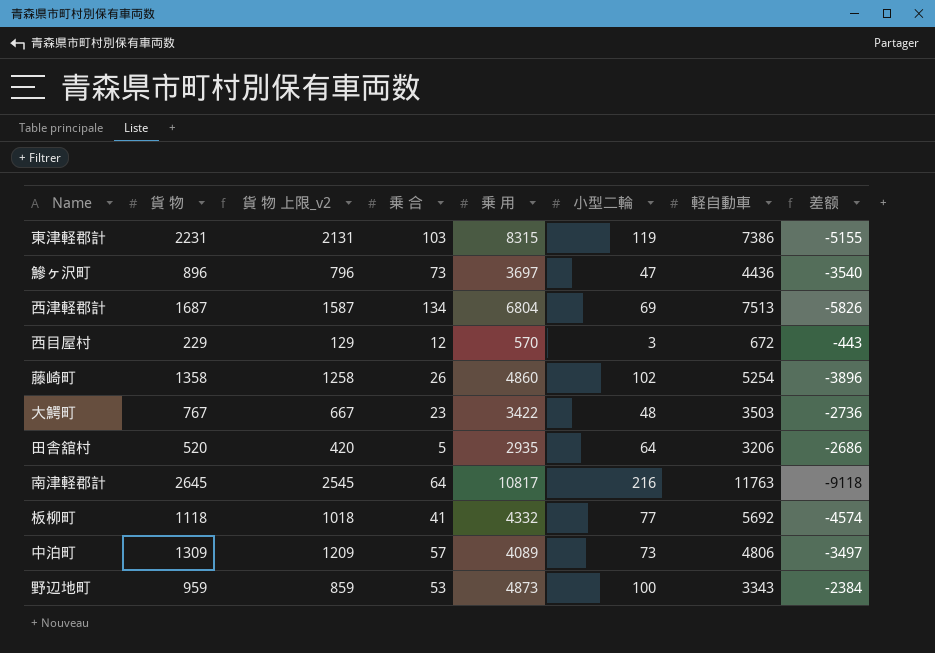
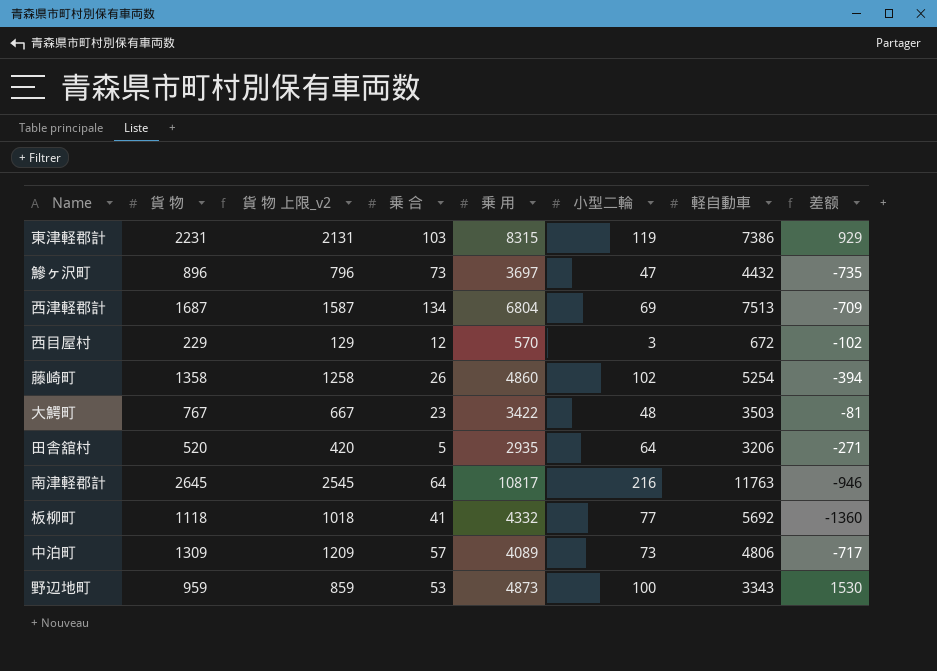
column 差额 | formula: [貨 物] - [軽自動車] -> [乗 用] - [軽自動車]
鰺ヶ沢町 | 軽自動車: 4436 -> 4432

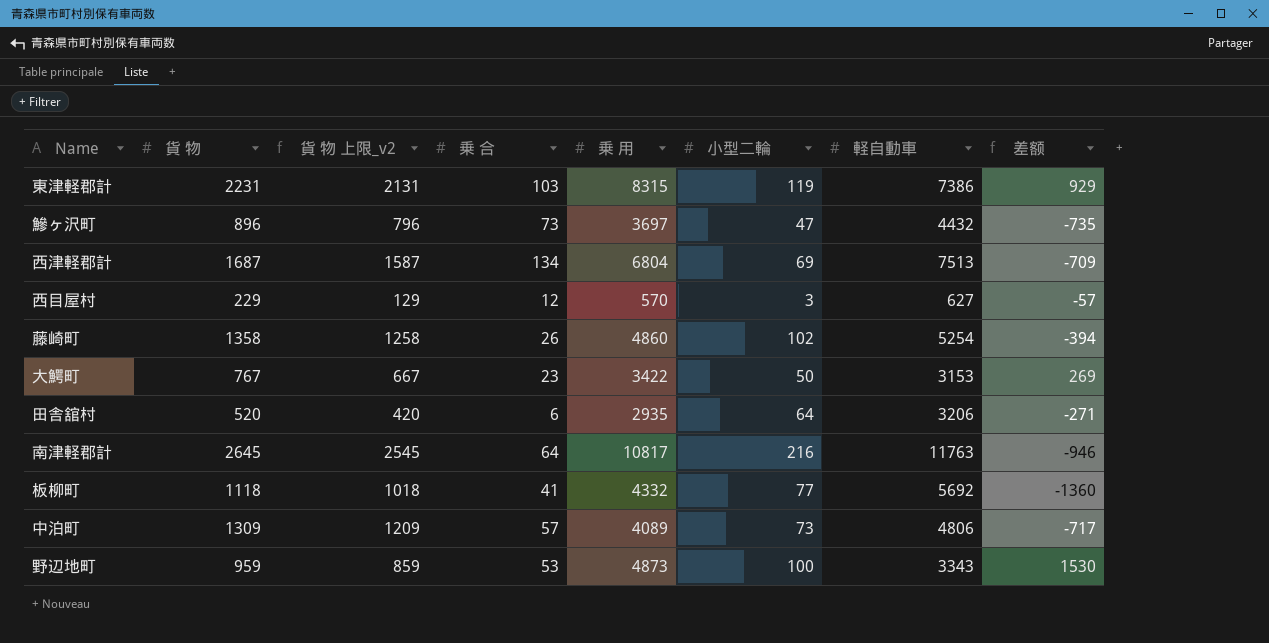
西目屋村 | 軽自動車: 672 -> 627
西目屋村 | 差额: -102 -> -57
大鰐町 | 小型二輪: 48 -> 50
大鰐町 | 軽自動車: 3503 -> 3153
大鰐町 | 差额: -81 -> 269
田舎舘村 | 乗 合: 5 -> 6

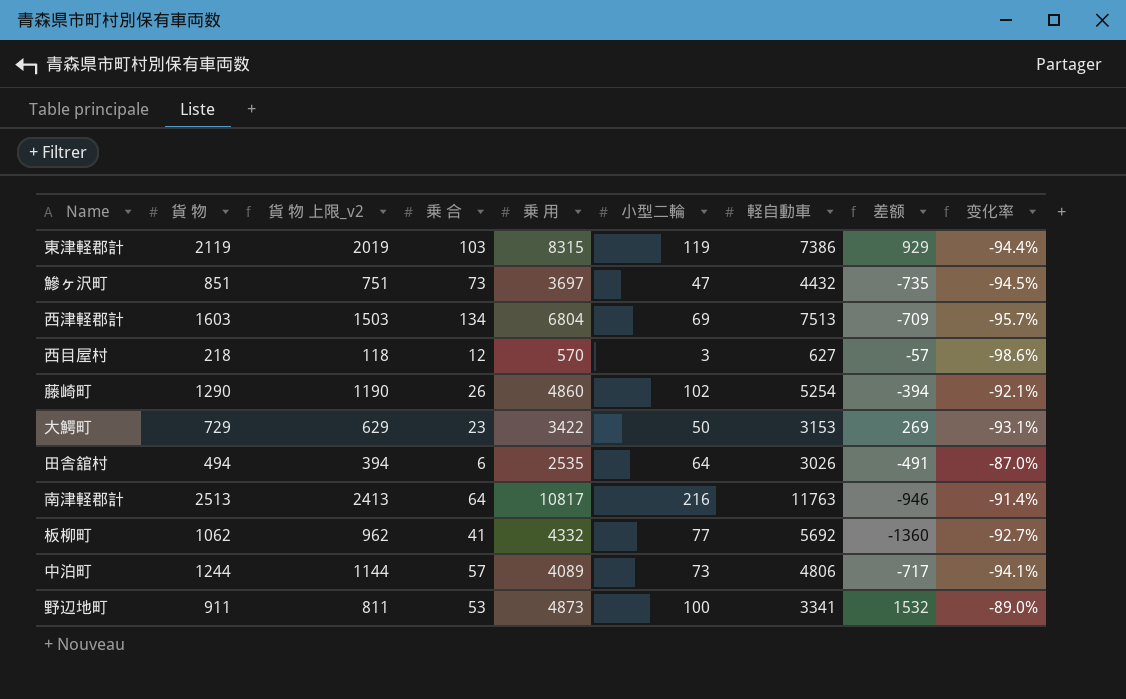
column 变化率 | formula: none -> ([小型二輪] - [貨 物]) / [貨 物]
東津軽郡計 | 貨 物: 2231 -> 2119
東津軽郡計 | 貨 物 上限_v2: 2131 -> 2019
鰺ヶ沢町 | 貨 物: 896 -> 851
鰺ヶ沢町 | 貨 物 上限_v2: 796 -> 751
西津軽郡計 | 貨 物: 1687 -> 1603
西津軽郡計 | 貨 物 上限_v2: 1587 -> 1503
西目屋村 | 貨 物: 229 -> 218
西目屋村 | 貨 物 上限_v2: 129 -> 118
藤崎町 | 貨 物: 1358 -> 1290
藤崎町 | 貨 物 上限_v2: 1258 -> 1190
大鰐町 | 貨 物: 767 -> 729
大鰐町 | 貨 物 上限_v2: 667 -> 629
田舎舘村 | 貨 物: 520 -> 494
田舎舘村 | 貨 物 上限_v2: 420 -> 394
田舎舘村 | 乗 用: 2935 -> 2535
田舎舘村 | 軽自動車: 3206 -> 3026
田舎舘村 | 差额: -271 -> -491
南津軽郡計 | 貨 物: 2645 -> 2513
南津軽郡計 | 貨 物 上限_v2: 2545 -> 2413
板柳町 | 貨 物: 1118 -> 1062
板柳町 | 貨 物 上限_v2: 1018 -> 962
中泊町 | 貨 物: 1309 -> 1244
中泊町 | 貨 物 上限_v2: 1209 -> 1144
野辺地町 | 貨 物: 959 -> 911
野辺地町 | 貨 物 上限_v2: 859 -> 811
野辺地町 | 軽自動車: 3343 -> 3341
野辺地町 | 差额: 1530 -> 1532

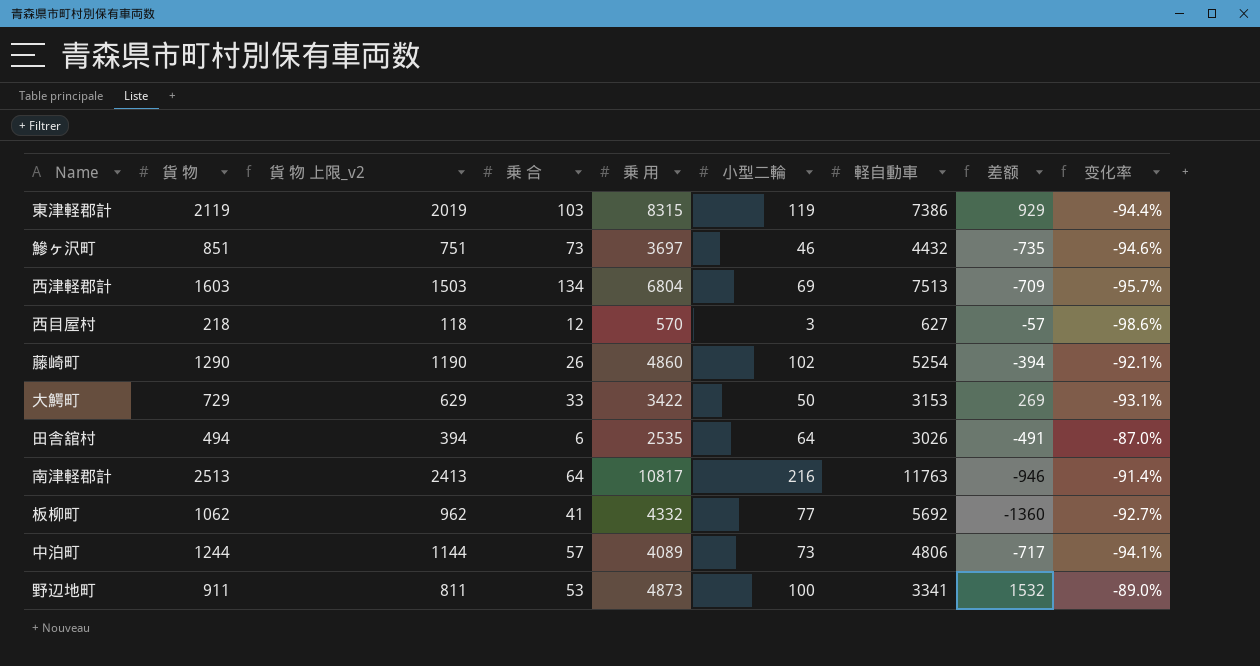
鰺ヶ沢町 | 小型二輪: 47 -> 46
鰺ヶ沢町 | 变化率: -94.5% -> -94.6%
大鰐町 | 乗 合: 23 -> 33

